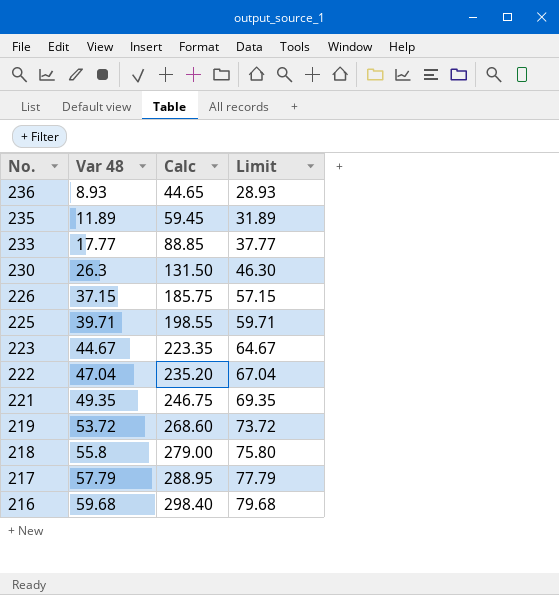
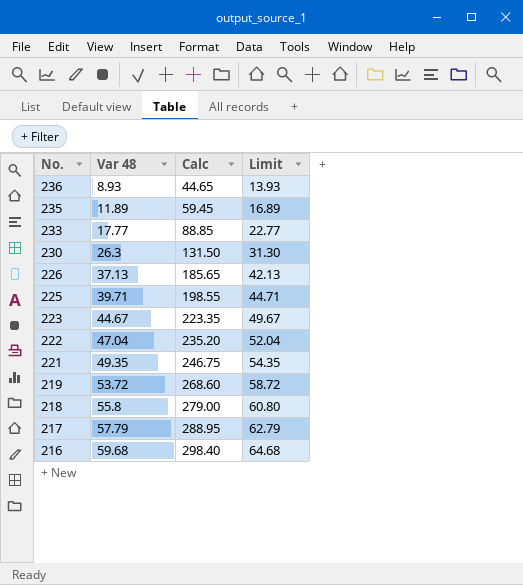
column Limit | formula: [Var 48] + 20 -> [Var 48] + 5
226 | Var 48: 37.15 -> 37.13
226 | Calc: 185.75 -> 185.65

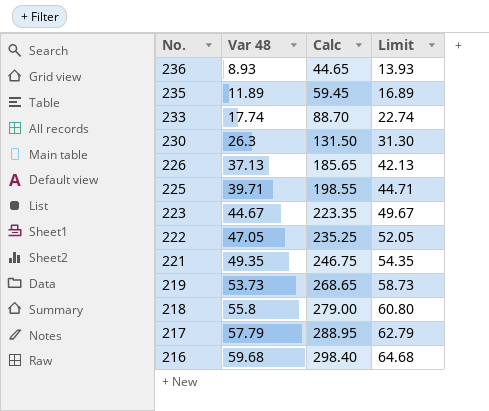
233 | Var 48: 17.77 -> 17.74
233 | Calc: 88.85 -> 88.70
233 | Limit: 22.77 -> 22.74
222 | Var 48: 47.04 -> 47.05
222 | Calc: 235.20 -> 235.25
222 | Limit: 52.04 -> 52.05
219 | Var 48: 53.72 -> 53.73
219 | Calc: 268.60 -> 268.65
219 | Limit: 58.72 -> 58.73

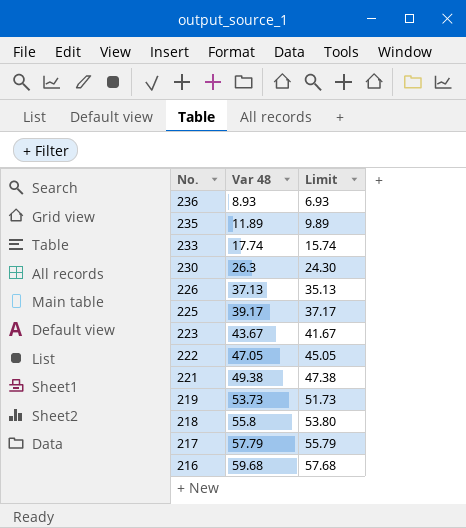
column Calc | formula: [Var 48] * 5 -> none
column Limit | formula: [Var 48] + 5 -> [Var 48] - 2
225 | Var 48: 39.71 -> 39.17
223 | Var 48: 44.67 -> 43.67
221 | Var 48: 49.35 -> 49.38

